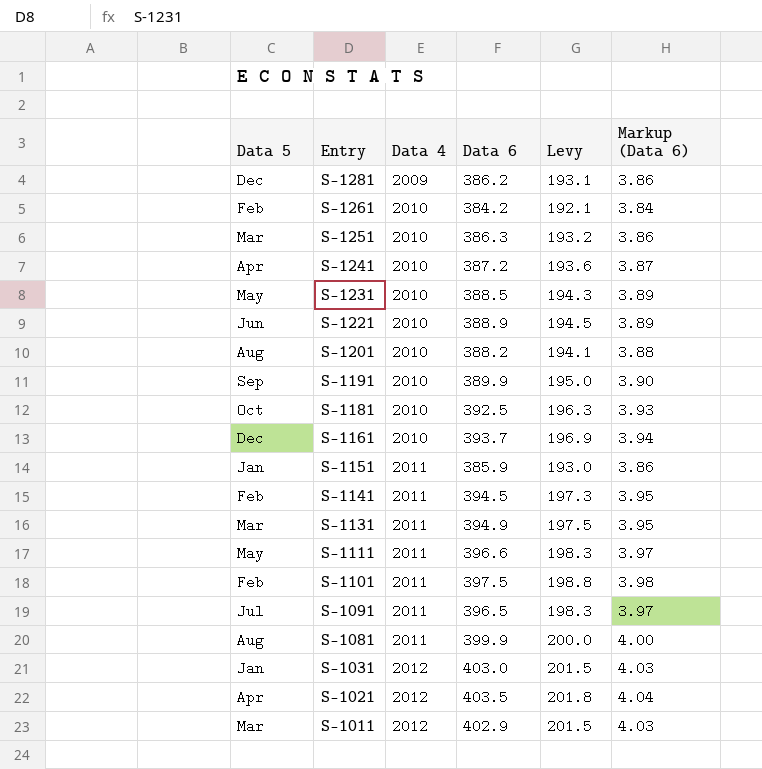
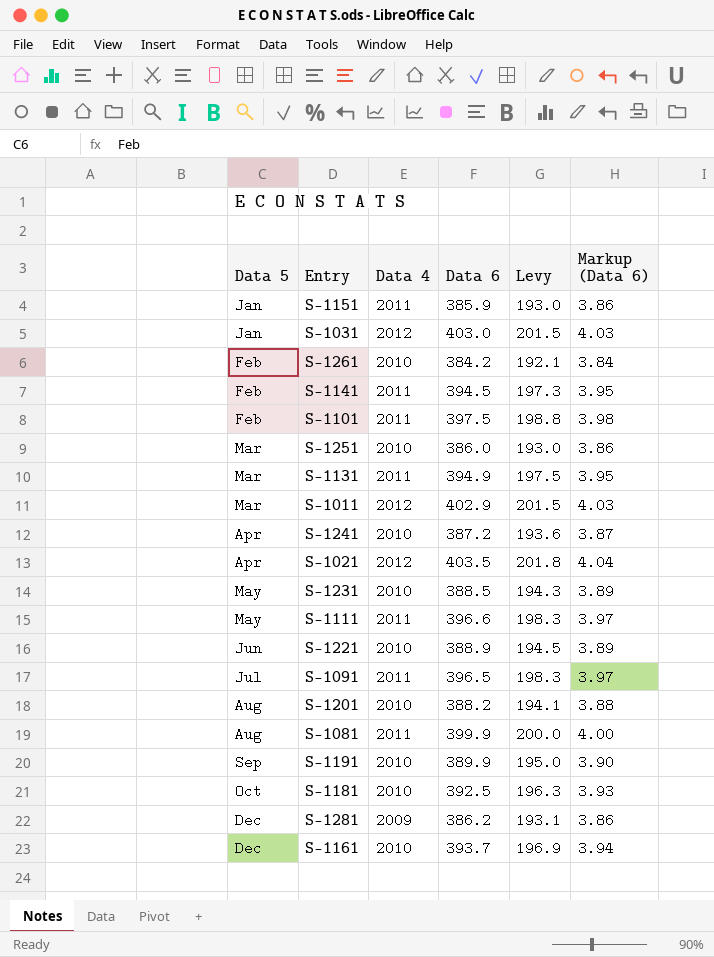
row order: Entry descending -> Data 5 ascending
S-1251 | Data 6: 386.3 -> 386.0
S-1251 | Levy: 193.2 -> 193.0

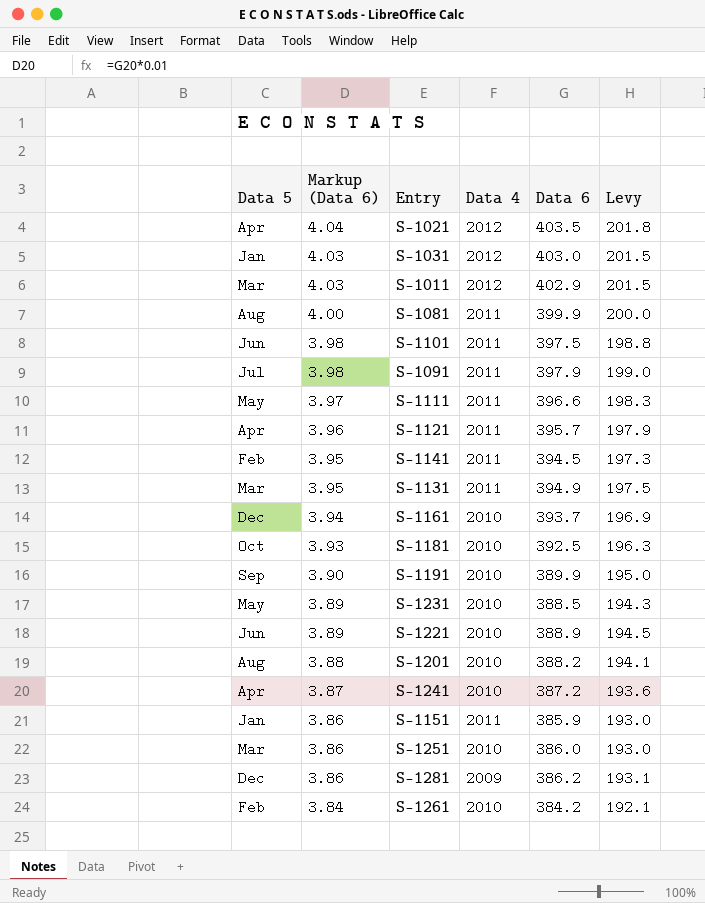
row order: Data 5 ascending -> Markup (Data 6) descending
column Markup (Data 6) | position: 6 -> 2
S-1101 | Data 5: Feb -> Jun
S-1091 | Markup (Data 6): 3.97 -> 3.98
S-1091 | Data 6: 396.5 -> 397.9
S-1091 | Levy: 198.3 -> 199.0
row S-1121: none -> Apr | 3.96 | 2011 | 395.7 | 197.9

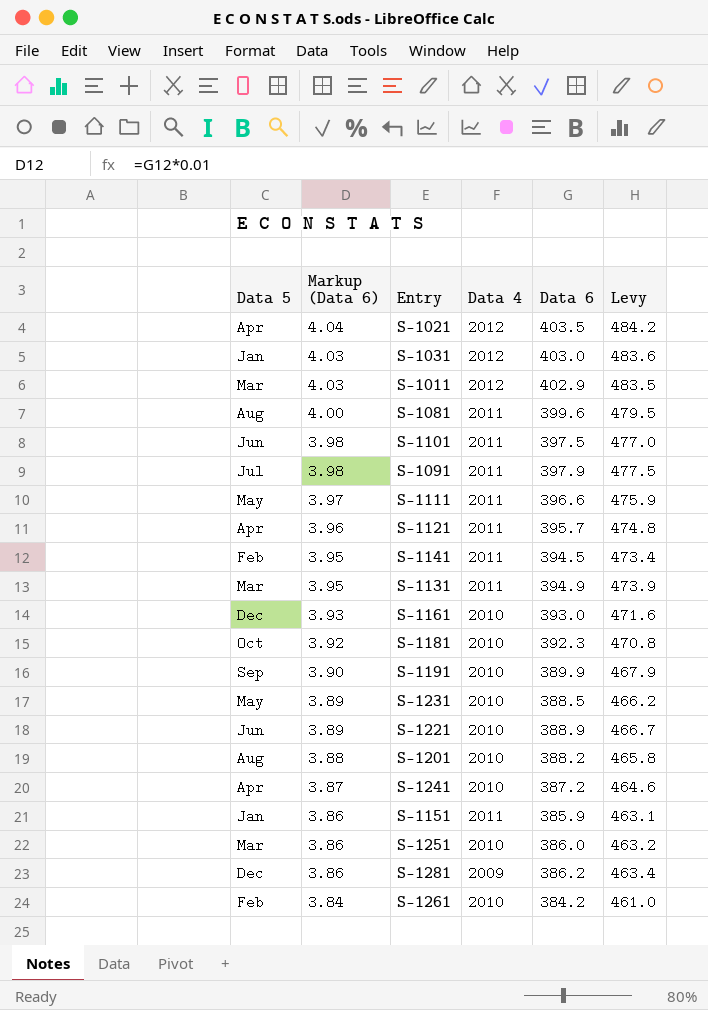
column Levy | formula: [Data 6] * 0.5 -> [Data 6] * 1.2
S-1081 | Data 6: 399.9 -> 399.6
S-1161 | Markup (Data 6): 3.94 -> 3.93
S-1161 | Data 6: 393.7 -> 393.0
S-1181 | Markup (Data 6): 3.93 -> 3.92
S-1181 | Data 6: 392.5 -> 392.3

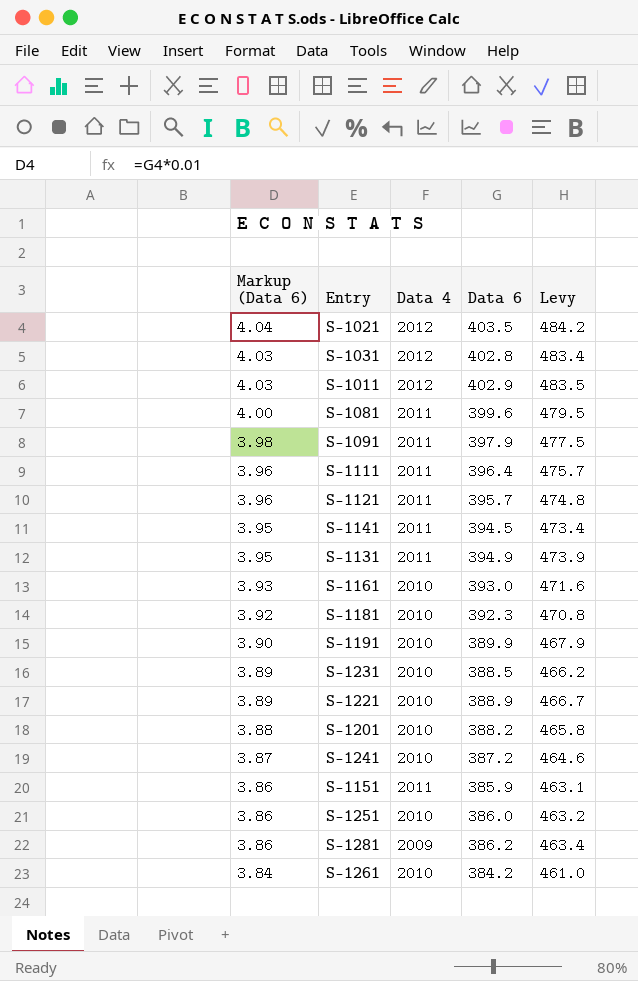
column Data 5 | position: 1 -> none
row S-1101: Jun | 3.98 | 2011 | 397.5 | 477.0 -> none
S-1031 | Data 6: 403.0 -> 402.8
S-1031 | Levy: 483.6 -> 483.4
S-1111 | Markup (Data 6): 3.97 -> 3.96
S-1111 | Data 6: 396.6 -> 396.4
S-1111 | Levy: 475.9 -> 475.7

